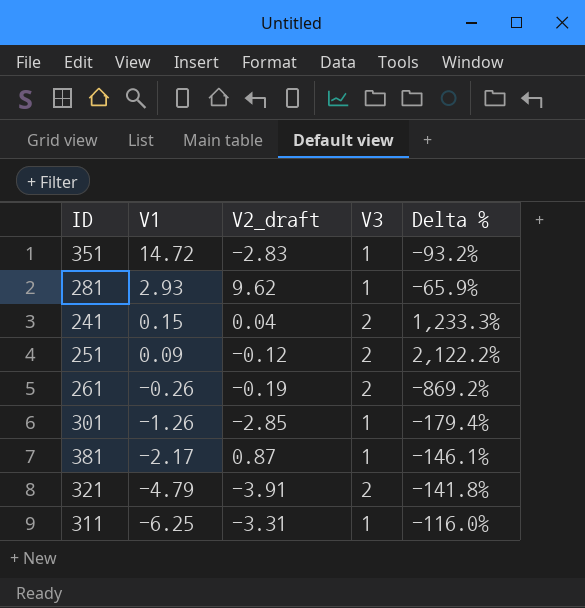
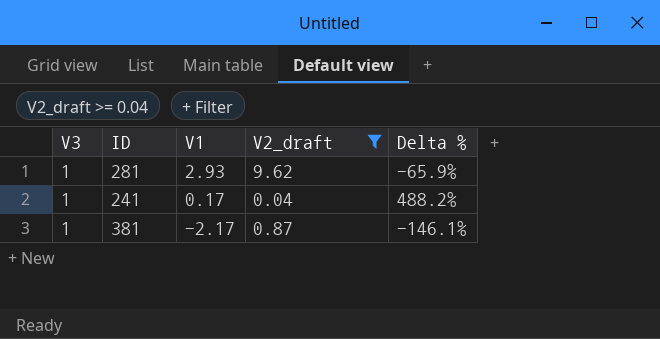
filter: none -> V2_draft >= 0.04
column V3 | position: 4 -> 1
241 | V3: 2 -> 1
241 | V1: 0.15 -> 0.17
241 | Delta %: 1,233.3% -> 488.2%

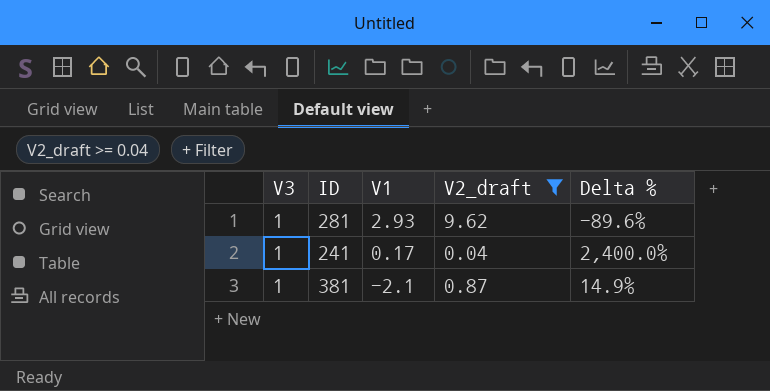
column Delta % | formula: ([V3] - [V1]) / [V1] -> ([V3] - [V2_draft]) / [V2_draft]
381 | V1: -2.17 -> -2.1

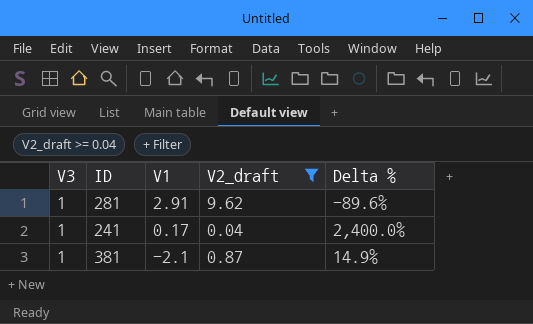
281 | V1: 2.93 -> 2.91

